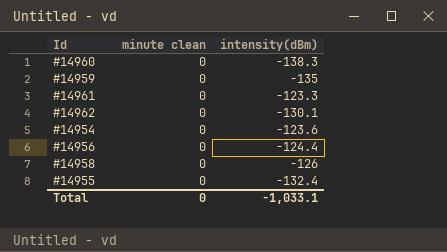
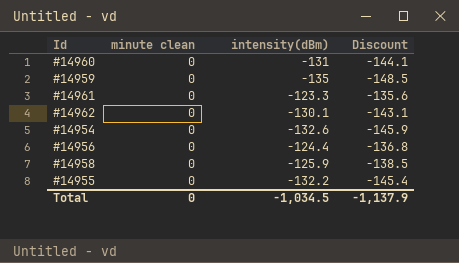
column Discount | formula: none -> [intensity(dBm)] * 1.1
#14960 | intensity(dBm): -138.3 -> -131
#14954 | intensity(dBm): -123.6 -> -132.6
#14958 | intensity(dBm): -126 -> -125.9
#14955 | intensity(dBm): -132.4 -> -132.2
Total | intensity(dBm): -1,033.1 -> -1,034.5

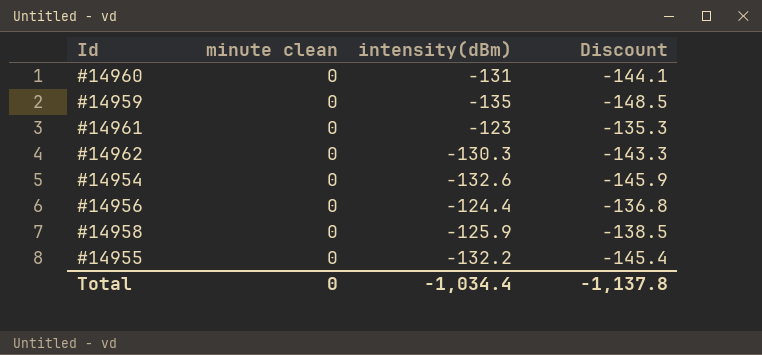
#14961 | intensity(dBm): -123.3 -> -123
#14961 | Discount: -135.6 -> -135.3
#14962 | intensity(dBm): -130.1 -> -130.3
#14962 | Discount: -143.1 -> -143.3
Total | intensity(dBm): -1,034.5 -> -1,034.4
Total | Discount: -1,137.9 -> -1,137.8

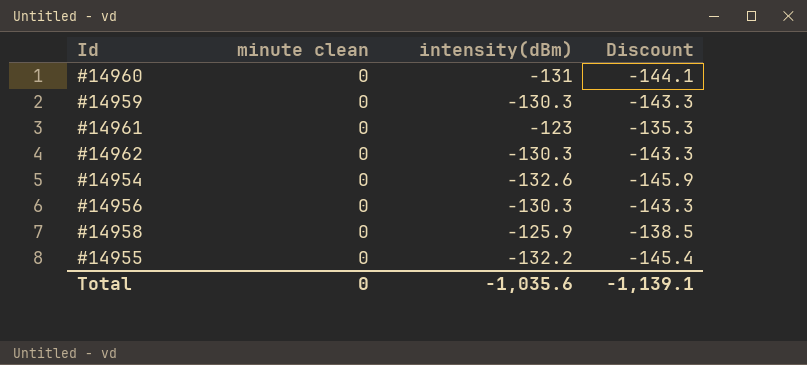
#14959 | intensity(dBm): -135 -> -130.3
#14959 | Discount: -148.5 -> -143.3
#14956 | intensity(dBm): -124.4 -> -130.3
#14956 | Discount: -136.8 -> -143.3
Total | intensity(dBm): -1,034.4 -> -1,035.6
Total | Discount: -1,137.8 -> -1,139.1

